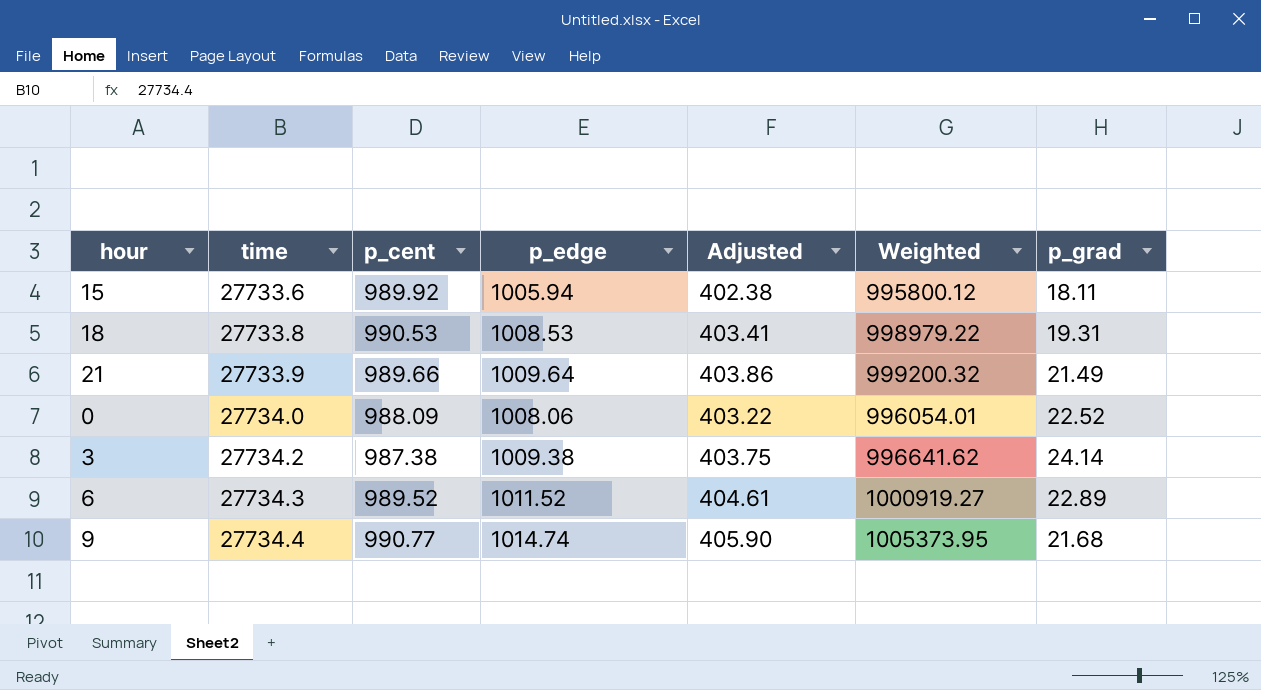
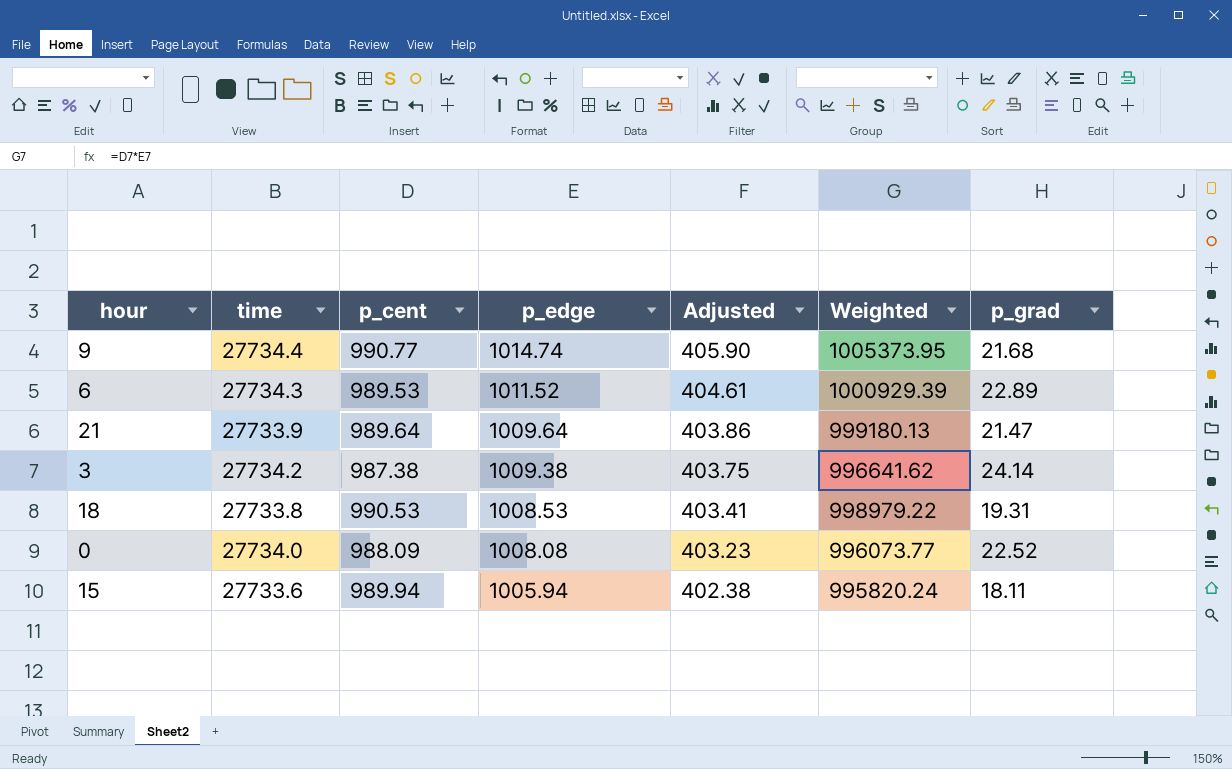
row order: time ascending -> p_edge descending
6 | p_cent: 989.52 -> 989.53
6 | Weighted: 1000919.27 -> 1000929.39
21 | p_cent: 989.66 -> 989.64
21 | Weighted: 999200.32 -> 999180.13
21 | p_grad: 21.49 -> 21.47
0 | p_edge: 1008.06 -> 1008.08
0 | Adjusted: 403.22 -> 403.23
0 | Weighted: 996054.01 -> 996073.77
15 | p_cent: 989.92 -> 989.94
15 | Weighted: 995800.12 -> 995820.24

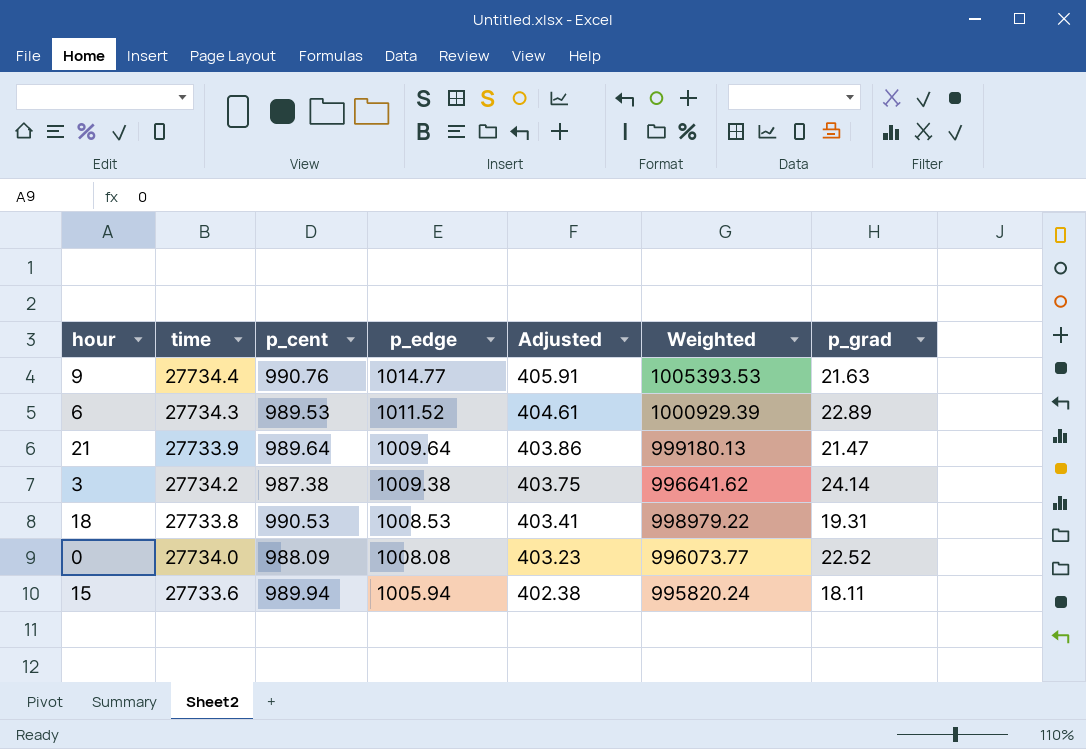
9 | p_cent: 990.77 -> 990.76
9 | p_edge: 1014.74 -> 1014.77
9 | Adjusted: 405.90 -> 405.91
9 | Weighted: 1005373.95 -> 1005393.53
9 | p_grad: 21.68 -> 21.63

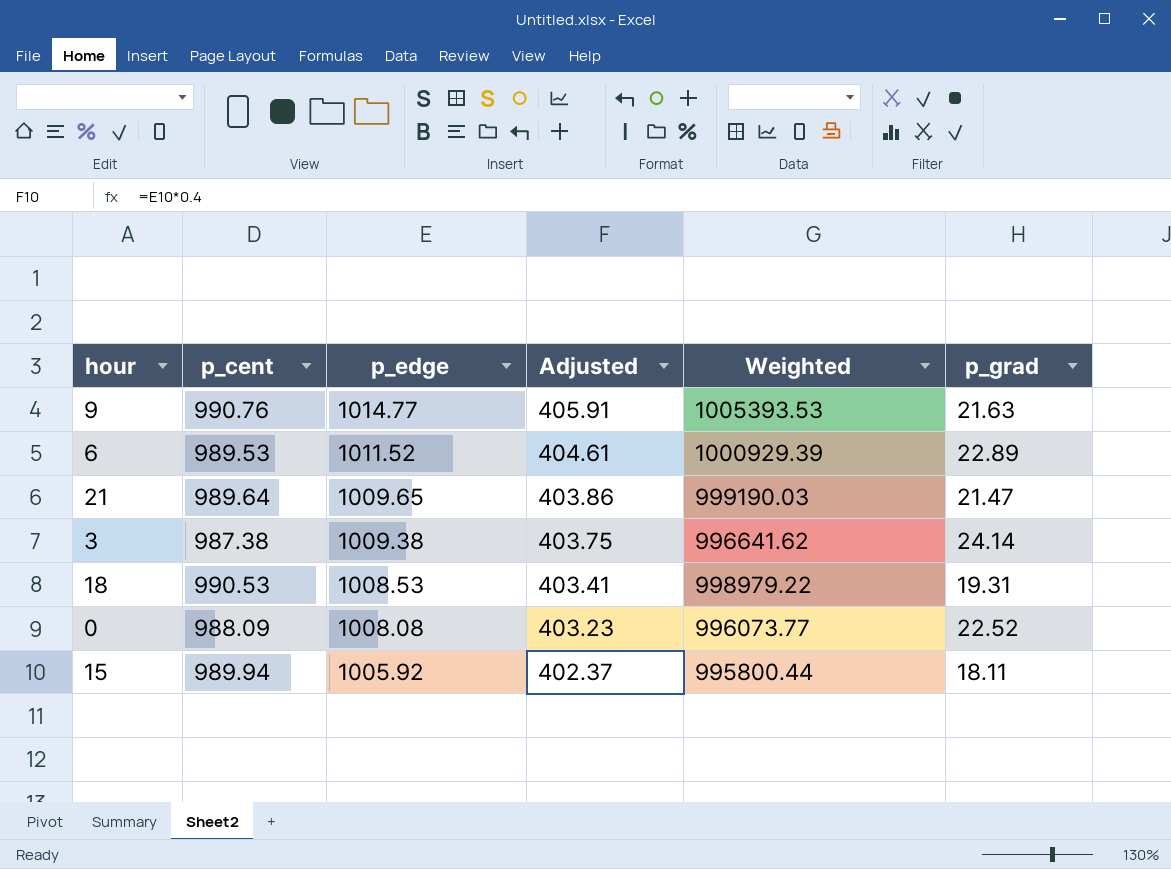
column time | position: 2 -> none
21 | p_edge: 1009.64 -> 1009.65
21 | Weighted: 999180.13 -> 999190.03
15 | p_edge: 1005.94 -> 1005.92
15 | Adjusted: 402.38 -> 402.37
15 | Weighted: 995820.24 -> 995800.44

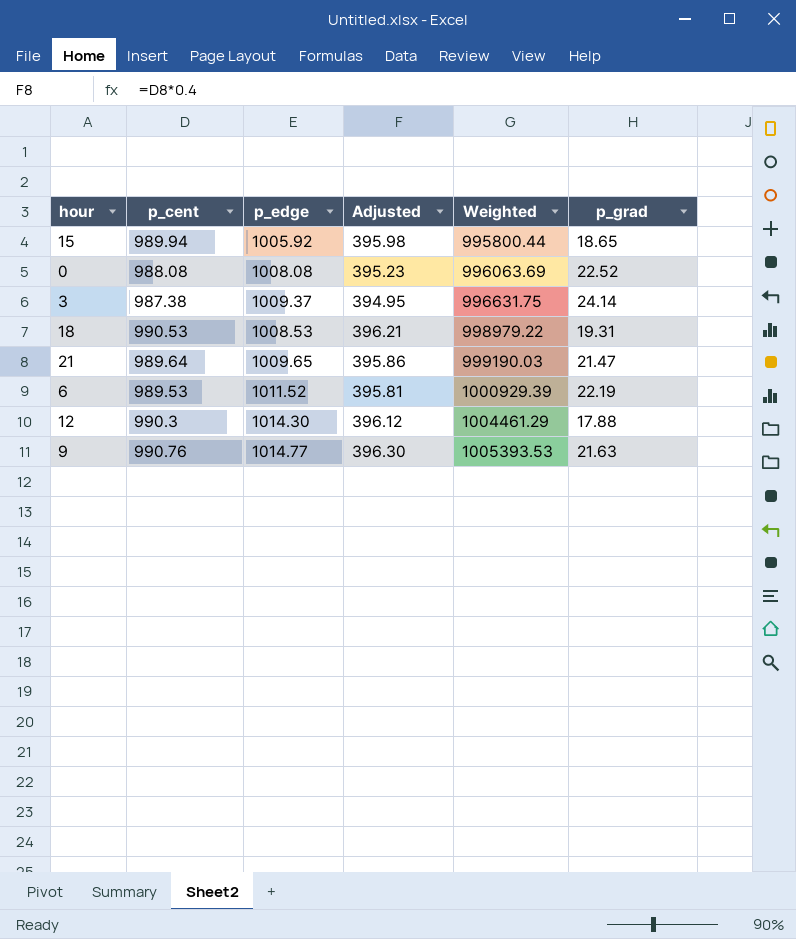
row order: p_edge descending -> Weighted ascending
column Adjusted | formula: [p_edge] * 0.4 -> [p_cent] * 0.4
15 | p_grad: 18.11 -> 18.65
0 | p_cent: 988.09 -> 988.08
0 | Weighted: 996073.77 -> 996063.69
3 | p_edge: 1009.38 -> 1009.37
3 | Weighted: 996641.62 -> 996631.75
6 | p_grad: 22.89 -> 22.19
row 12: none -> 990.3 | 1014.30 | 396.12 | 1004461.29 | 17.88

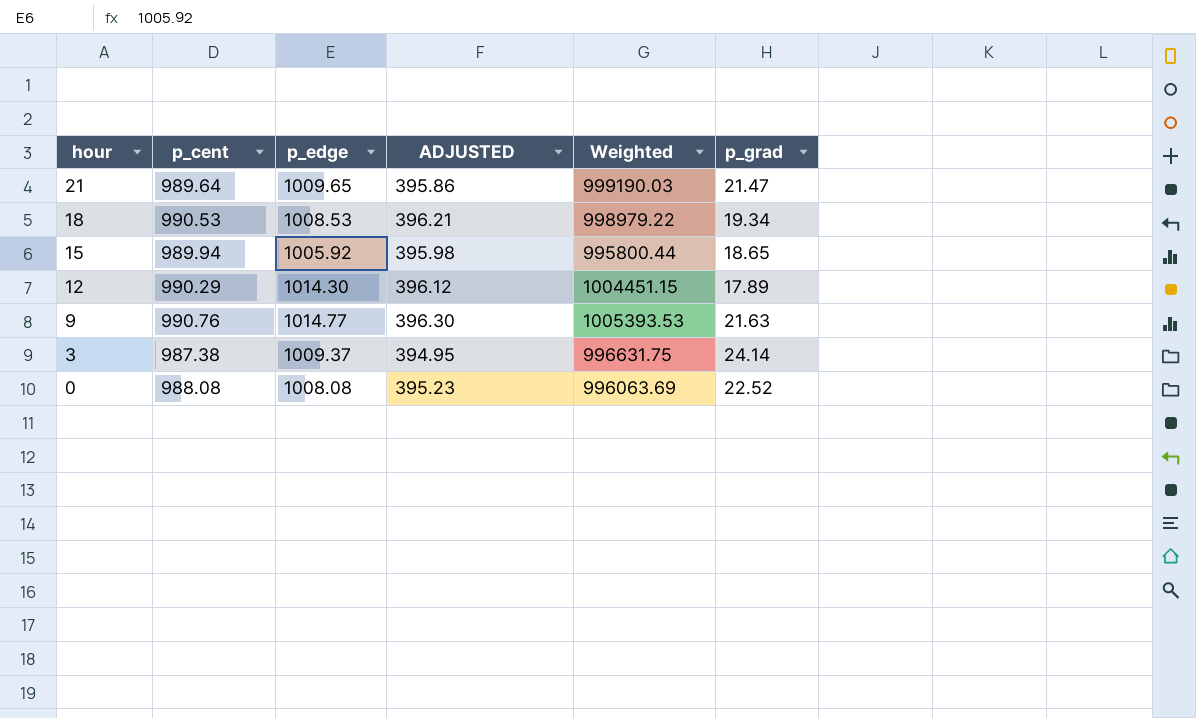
row order: Weighted ascending -> hour descending
column name: Adjusted -> ADJUSTED
row 6: 989.53 | 1011.52 | 395.81 | 1000929.39 | 22.19 -> none
18 | p_grad: 19.31 -> 19.34
12 | p_cent: 990.3 -> 990.29
12 | Weighted: 1004461.29 -> 1004451.15
12 | p_grad: 17.88 -> 17.89

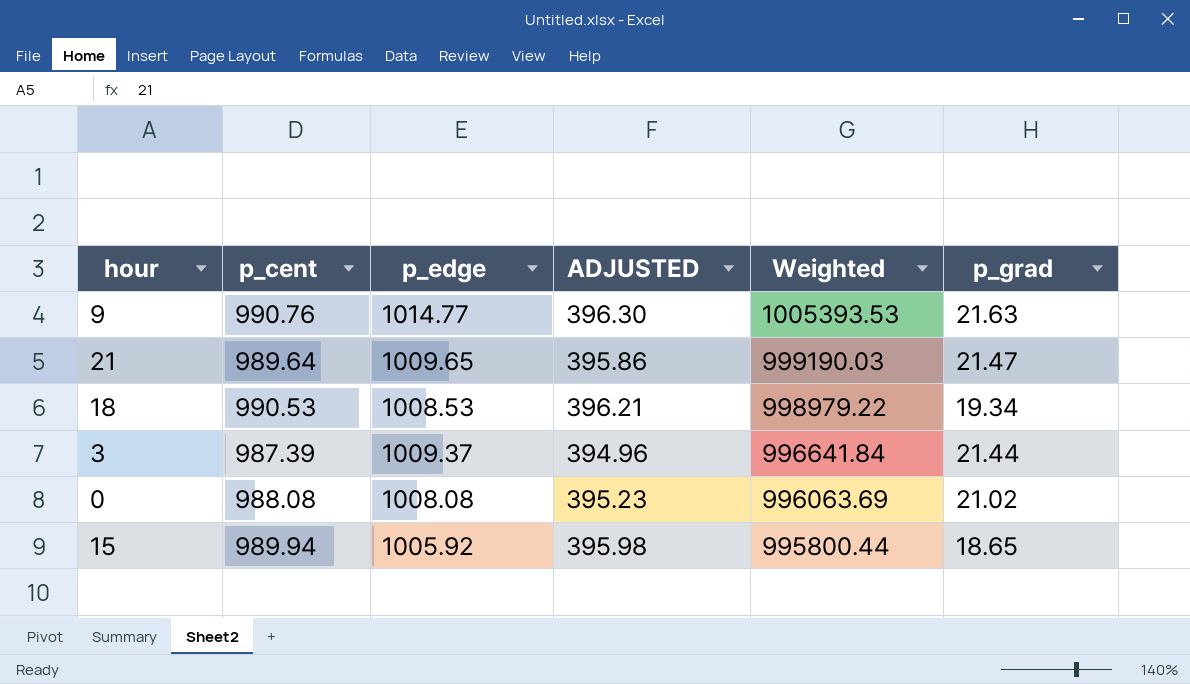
row order: hour descending -> Weighted descending
row 12: 990.29 | 1014.30 | 396.12 | 1004451.15 | 17.89 -> none
3 | p_cent: 987.38 -> 987.39
3 | ADJUSTED: 394.95 -> 394.96
3 | Weighted: 996631.75 -> 996641.84
3 | p_grad: 24.14 -> 21.44
0 | p_grad: 22.52 -> 21.02

